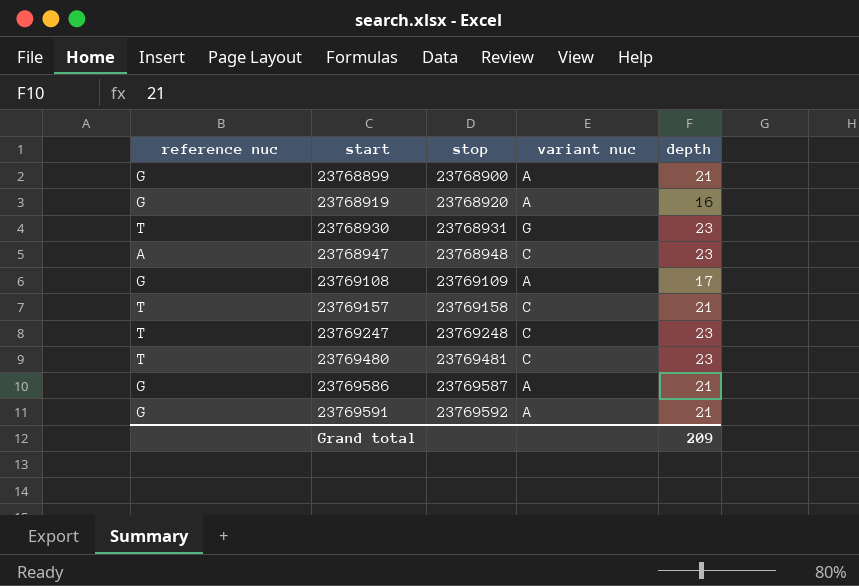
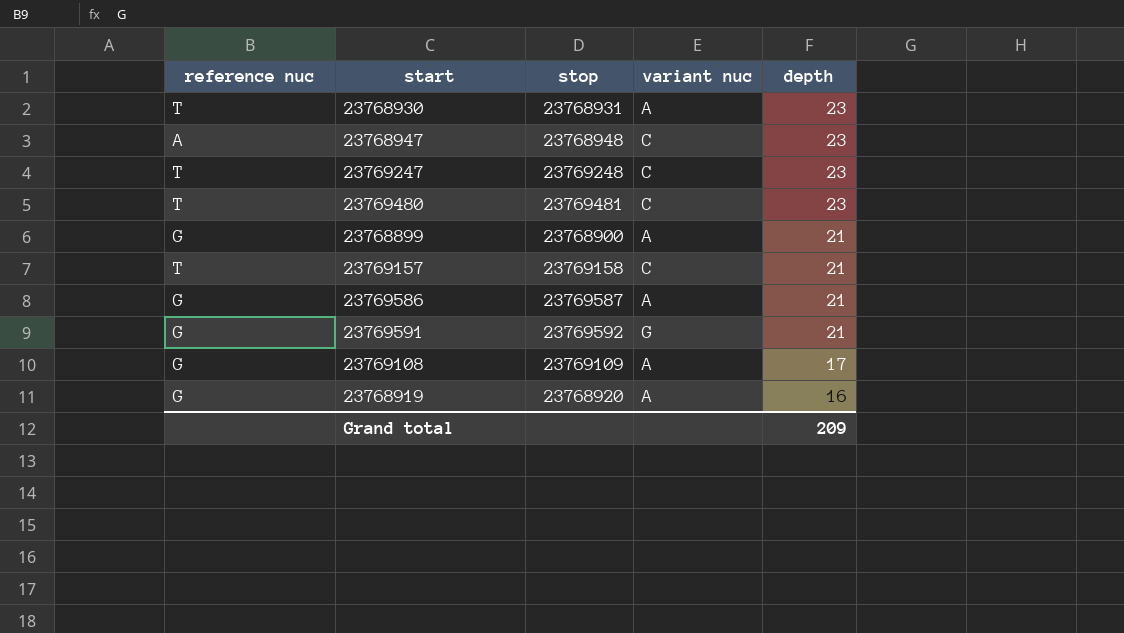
row order: start ascending -> depth descending
23768930 | variant nuc: G -> A
23769591 | variant nuc: A -> G

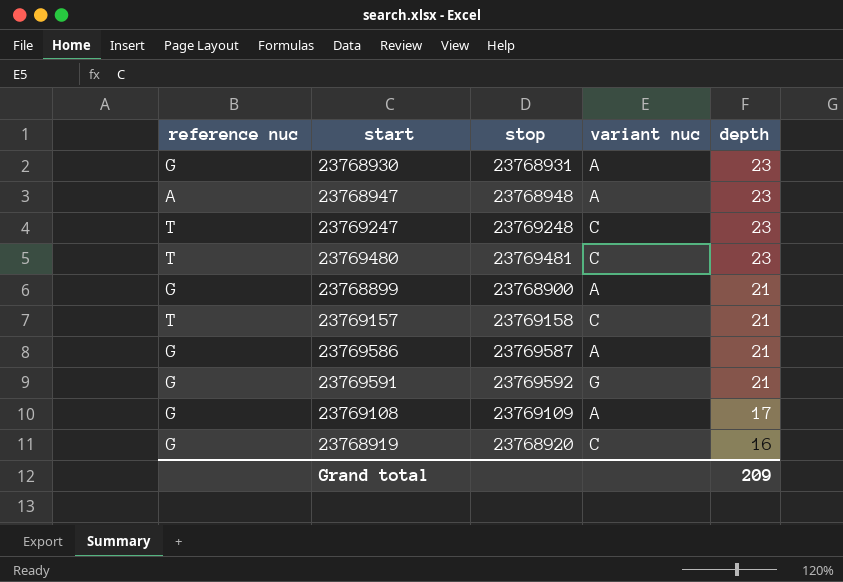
23768930 | reference nuc: T -> G
23768947 | variant nuc: C -> A
23768919 | variant nuc: A -> C

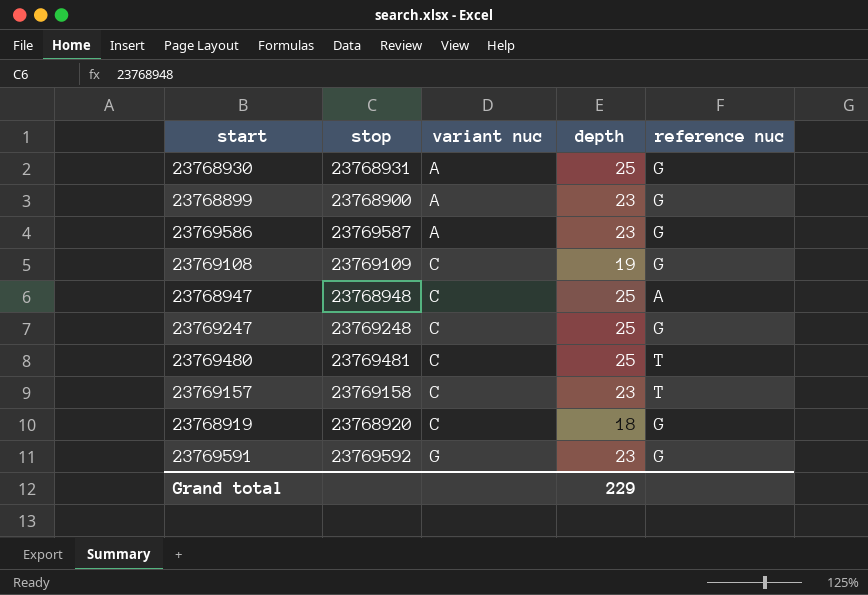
row order: depth descending -> variant nuc ascending
column reference nuc | position: 1 -> 5
23768930 | depth: 23 -> 25
23768899 | depth: 21 -> 23
23769586 | depth: 21 -> 23
23769108 | variant nuc: A -> C
23769108 | depth: 17 -> 19
23768947 | variant nuc: A -> C
23768947 | depth: 23 -> 25
23769247 | depth: 23 -> 25
23769247 | reference nuc: T -> G
23769480 | depth: 23 -> 25
23769157 | depth: 21 -> 23
23768919 | depth: 16 -> 18
23769591 | depth: 21 -> 23
Grand total | depth: 209 -> 229

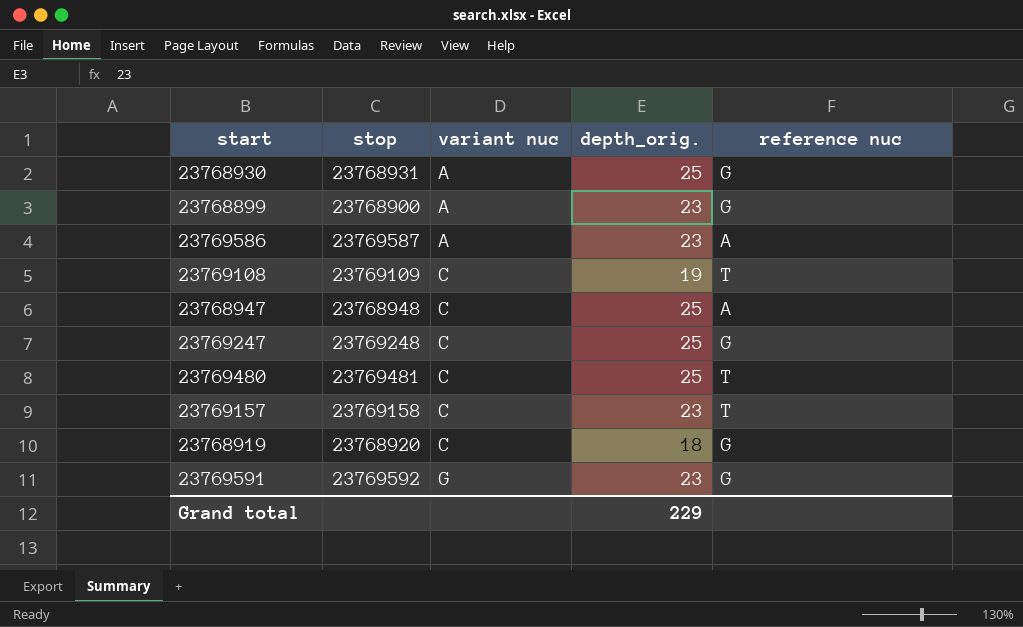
column name: depth -> depth_orig.
23769586 | reference nuc: G -> A
23769108 | reference nuc: G -> T

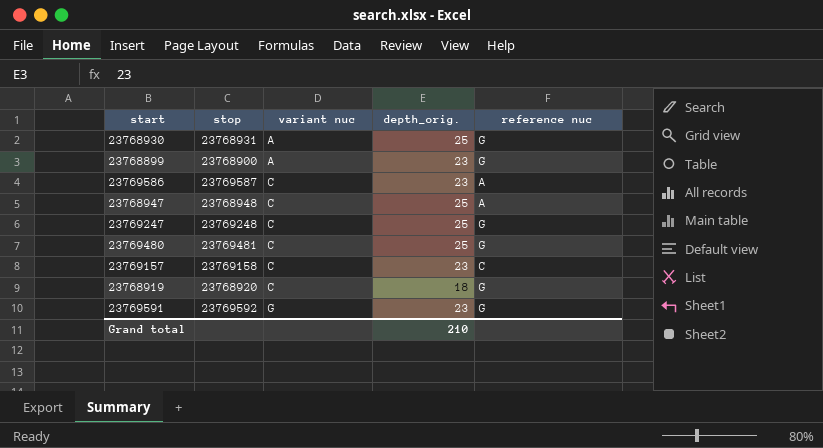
row 23769108: 23769109 | C | 19 | T -> none
23769586 | variant nuc: A -> C
23769480 | reference nuc: T -> G
23769157 | reference nuc: T -> C
Grand total | depth_orig.: 229 -> 210

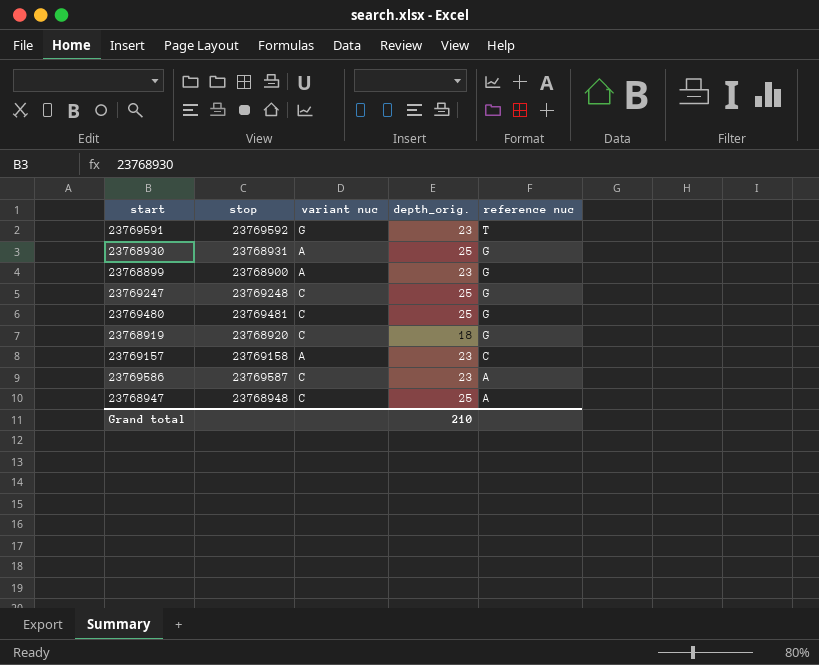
row order: variant nuc ascending -> reference nuc descending
23769591 | reference nuc: G -> T
23769157 | variant nuc: C -> A

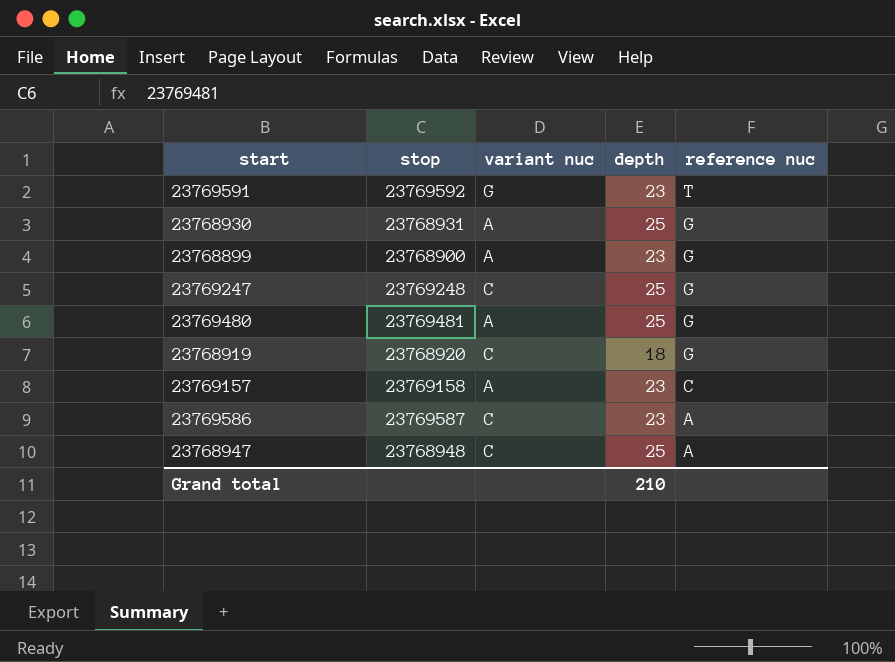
column name: depth_orig. -> depth
23769480 | variant nuc: C -> A

